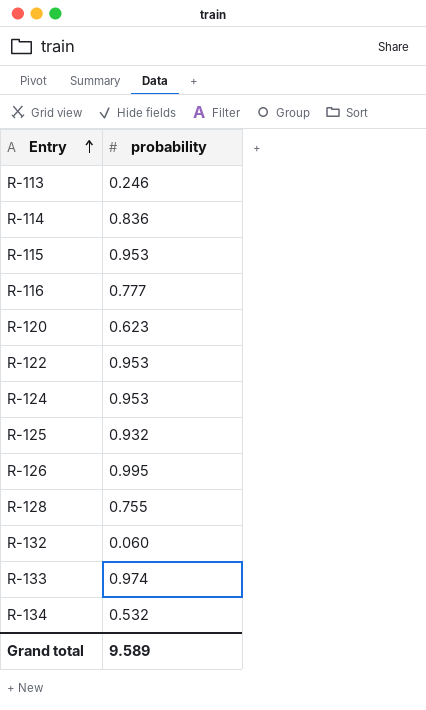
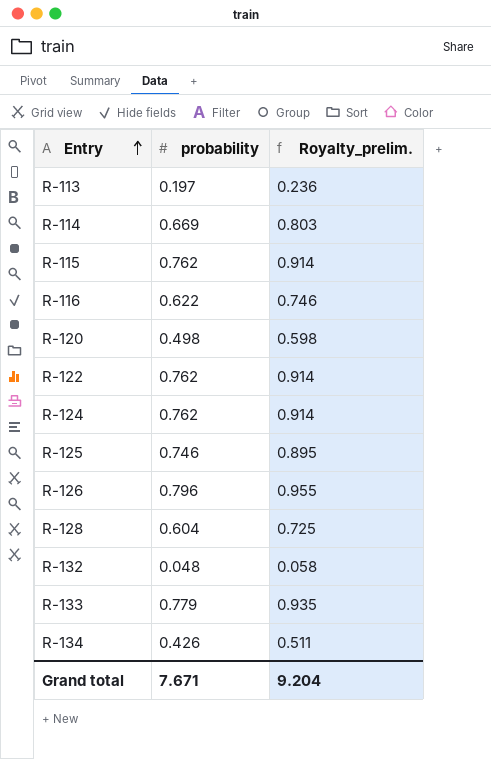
column Royalty_prelim. | formula: none -> [probability] * 1.2
R-113 | probability: 0.246 -> 0.197
R-114 | probability: 0.836 -> 0.669
R-115 | probability: 0.953 -> 0.762
R-116 | probability: 0.777 -> 0.622
R-120 | probability: 0.623 -> 0.498
R-122 | probability: 0.953 -> 0.762
R-124 | probability: 0.953 -> 0.762
R-125 | probability: 0.932 -> 0.746
R-126 | probability: 0.995 -> 0.796
R-128 | probability: 0.755 -> 0.604
R-132 | probability: 0.060 -> 0.048
R-133 | probability: 0.974 -> 0.779
R-134 | probability: 0.532 -> 0.426
Grand total | probability: 9.589 -> 7.671

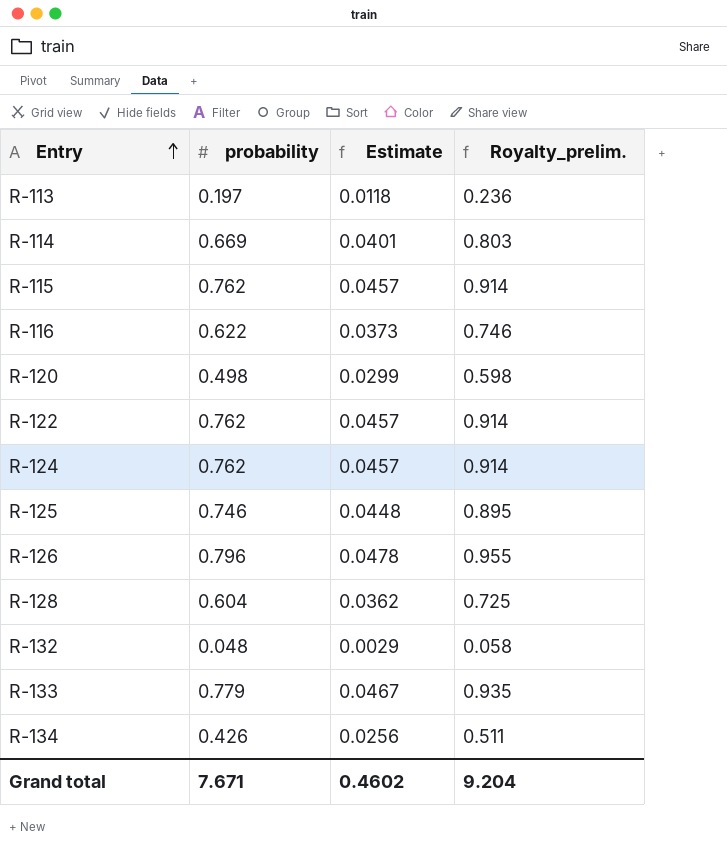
column Estimate | formula: none -> [probability] * 0.06

